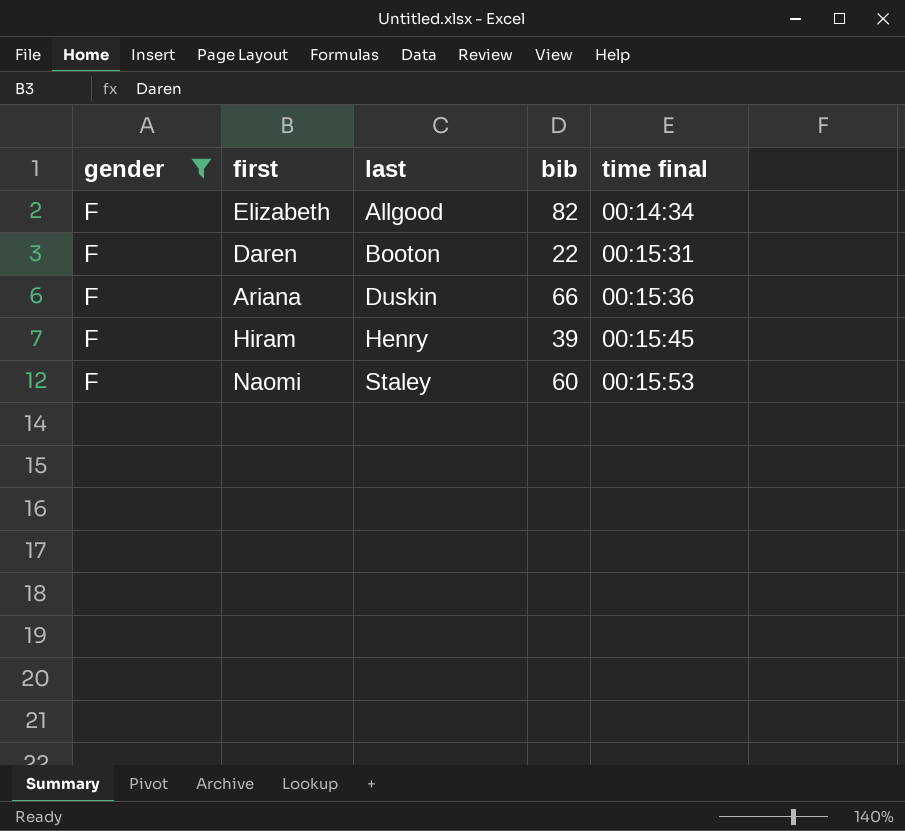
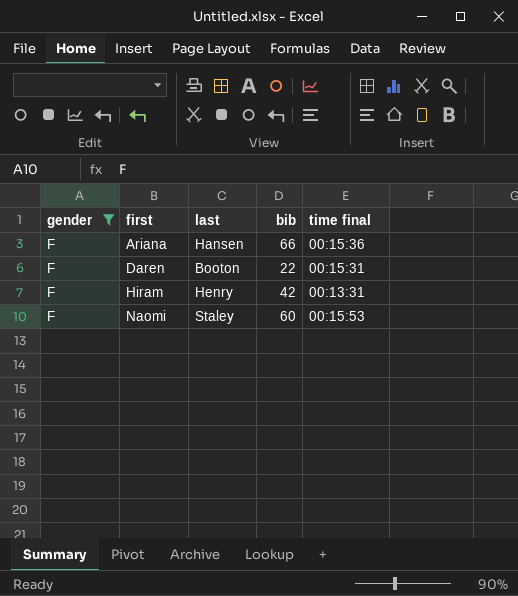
row order: last ascending -> first ascending
row Elizabeth: F | Allgood | 82 | 00:14:34 -> none
Ariana | last: Duskin -> Hansen
Hiram | bib: 39 -> 42
Hiram | time final: 00:15:45 -> 00:13:31

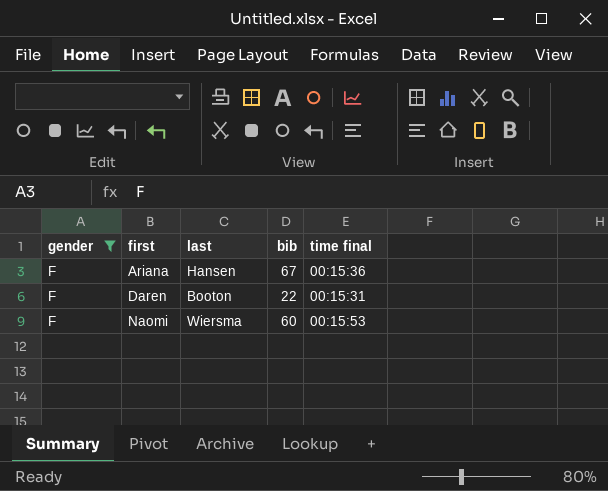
row Hiram: F | Henry | 42 | 00:13:31 -> none
Ariana | bib: 66 -> 67
Naomi | last: Staley -> Wiersma

